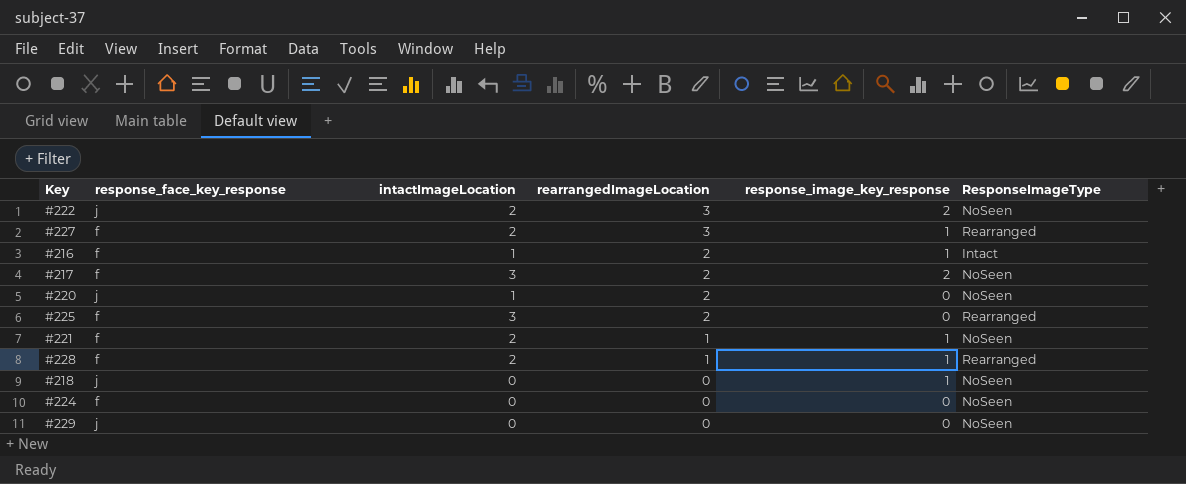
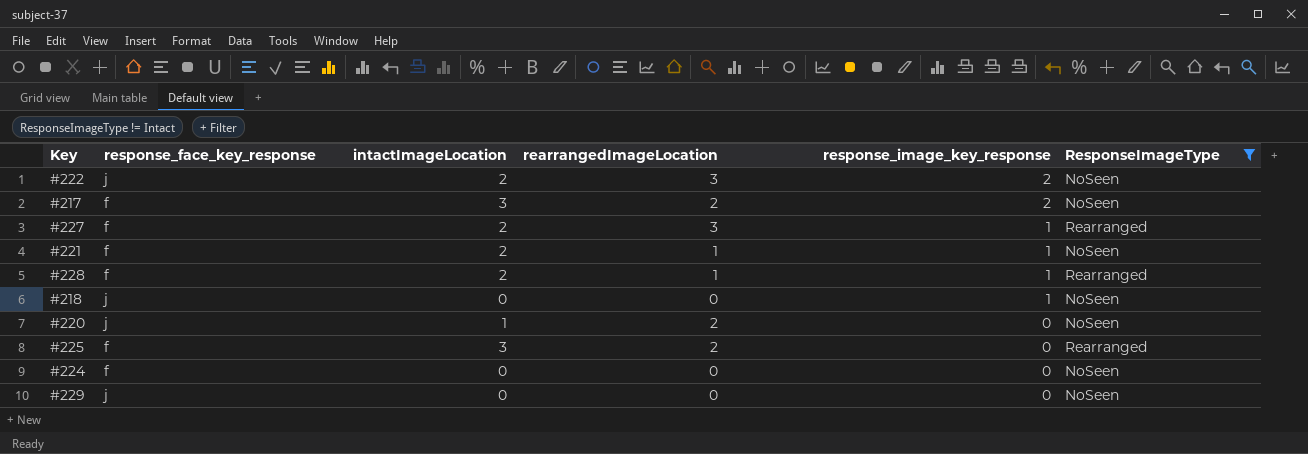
filter: none -> ResponseImageType != Intact
row order: rearrangedImageLocation descending -> response_image_key_response descending

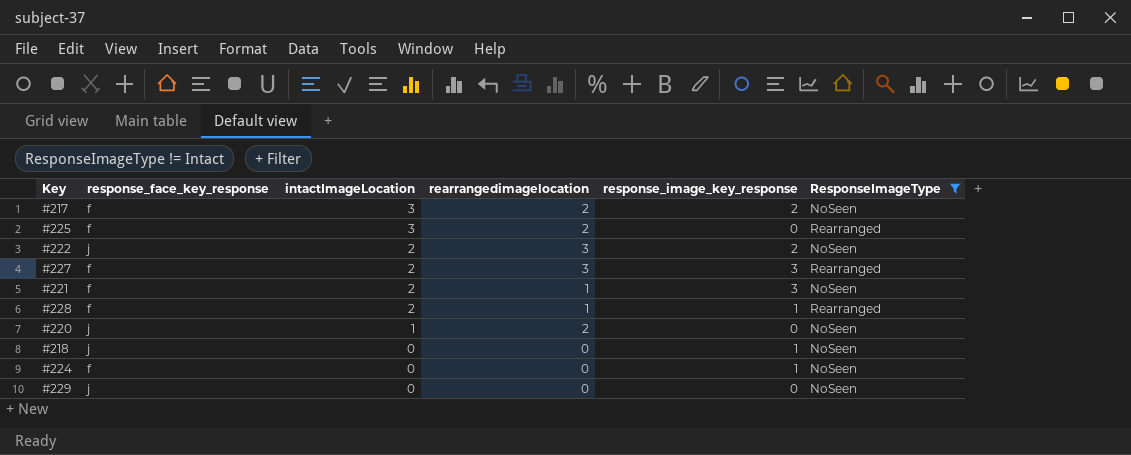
row order: response_image_key_response descending -> intactImageLocation descending
column name: rearrangedImageLocation -> rearrangedimagelocation
#227 | response_image_key_response: 1 -> 3
#221 | response_image_key_response: 1 -> 3
#224 | response_image_key_response: 0 -> 1

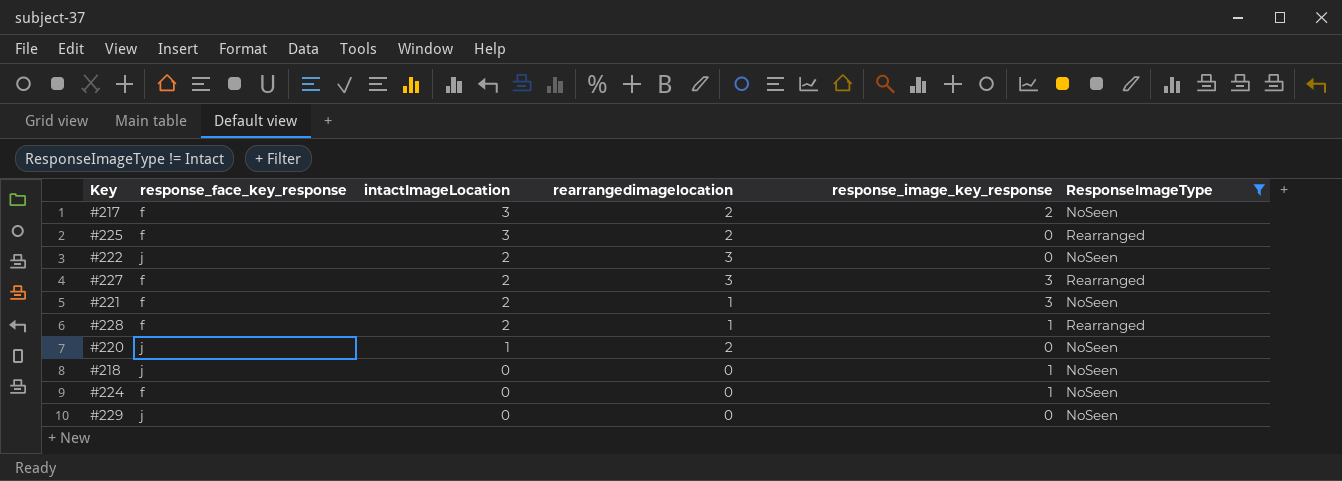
#222 | response_image_key_response: 2 -> 0

